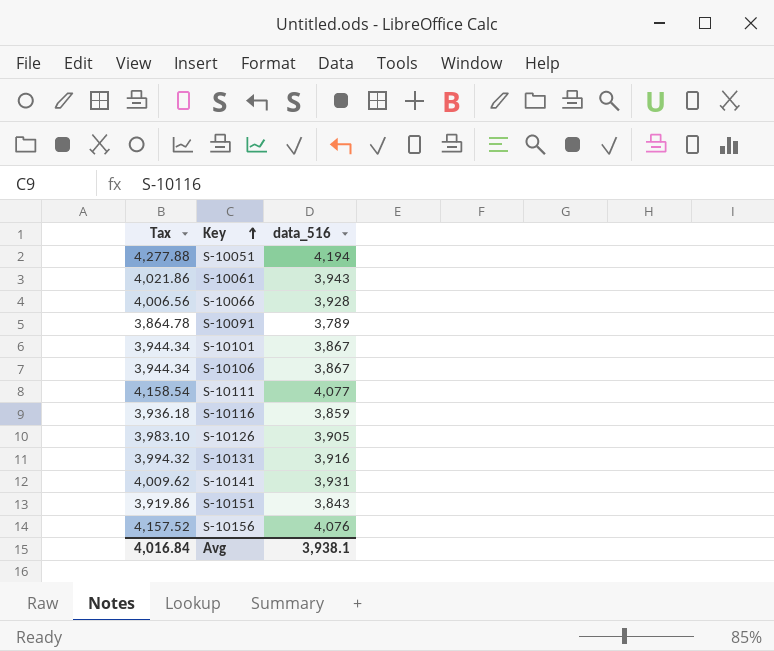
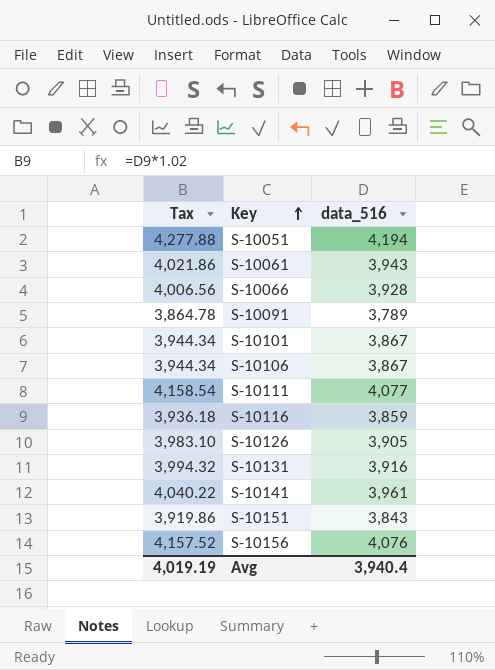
S-10141 | Tax: 4,009.62 -> 4,040.22
S-10141 | data_516: 3,931 -> 3,961
Avg | Tax: 4,016.84 -> 4,019.19
Avg | data_516: 3,938.1 -> 3,940.4

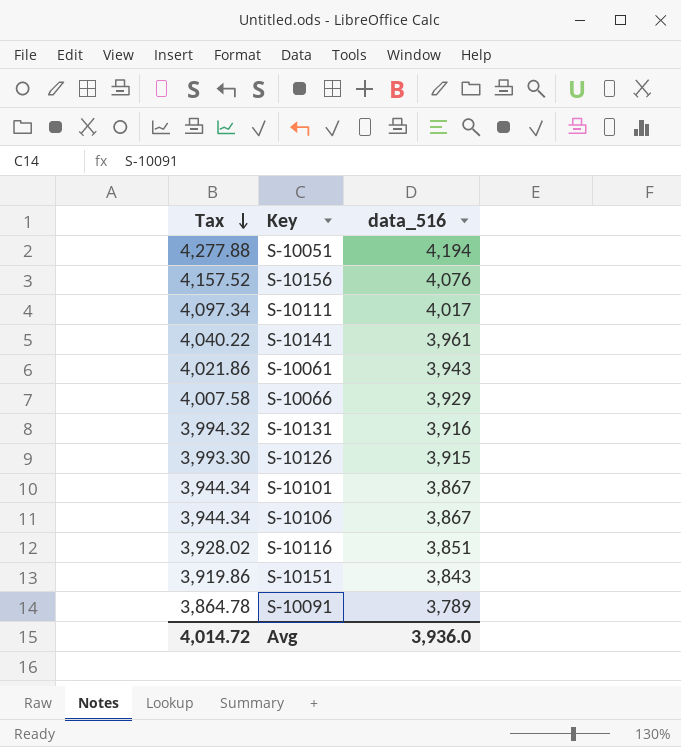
row order: Key ascending -> Tax descending
S-10111 | Tax: 4,158.54 -> 4,097.34
S-10111 | data_516: 4,077 -> 4,017
S-10066 | Tax: 4,006.56 -> 4,007.58
S-10066 | data_516: 3,928 -> 3,929
S-10126 | Tax: 3,983.10 -> 3,993.30
S-10126 | data_516: 3,905 -> 3,915
S-10116 | Tax: 3,936.18 -> 3,928.02
S-10116 | data_516: 3,859 -> 3,851
Avg | Tax: 4,019.19 -> 4,014.72
Avg | data_516: 3,940.4 -> 3,936.0

